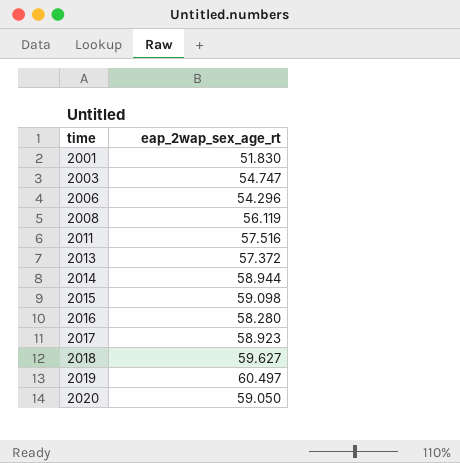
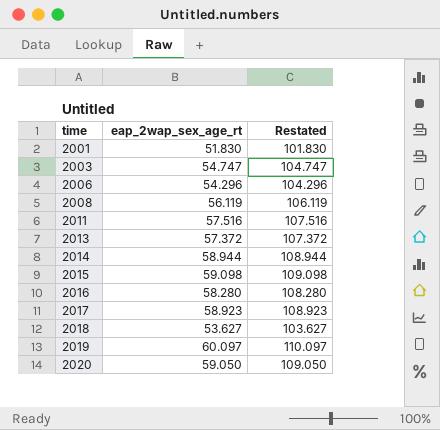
column Restated | formula: none -> [eap_2wap_sex_age_rt] + 50
2018 | eap_2wap_sex_age_rt: 59.627 -> 53.627
2019 | eap_2wap_sex_age_rt: 60.497 -> 60.097

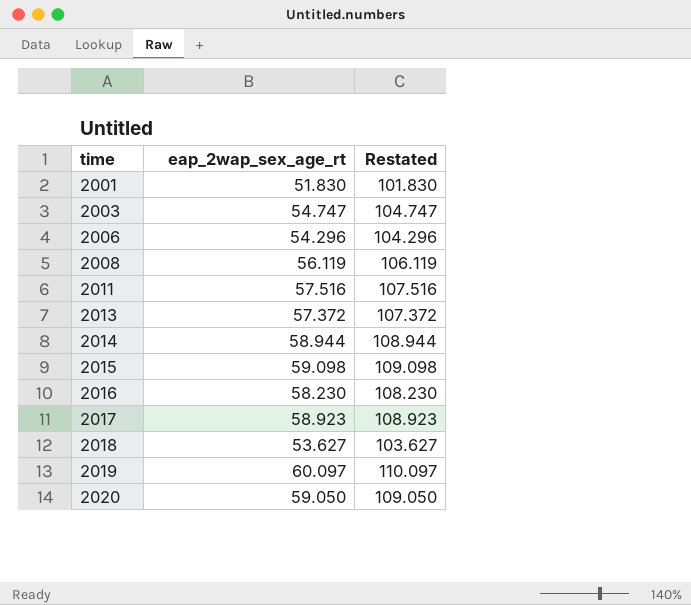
2016 | eap_2wap_sex_age_rt: 58.280 -> 58.230
2016 | Restated: 108.280 -> 108.230

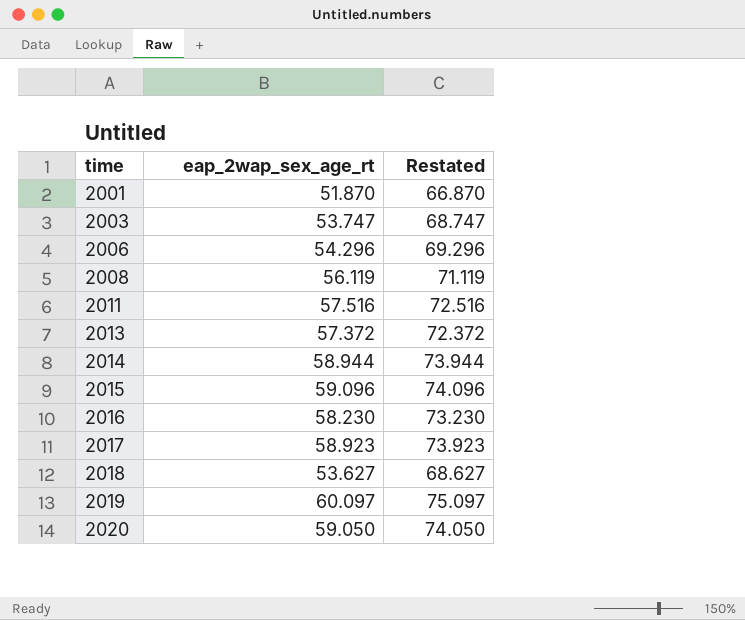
column Restated | formula: [eap_2wap_sex_age_rt] + 50 -> [eap_2wap_sex_age_rt] + 15
2001 | eap_2wap_sex_age_rt: 51.830 -> 51.870
2003 | eap_2wap_sex_age_rt: 54.747 -> 53.747
2015 | eap_2wap_sex_age_rt: 59.098 -> 59.096

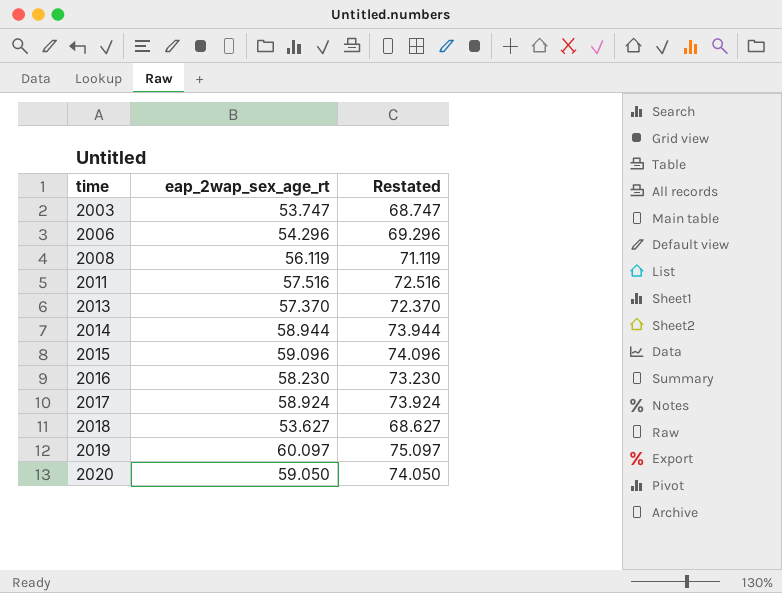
row 2001: 51.870 | 66.870 -> none
2013 | eap_2wap_sex_age_rt: 57.372 -> 57.370
2013 | Restated: 72.372 -> 72.370
2017 | eap_2wap_sex_age_rt: 58.923 -> 58.924
2017 | Restated: 73.923 -> 73.924

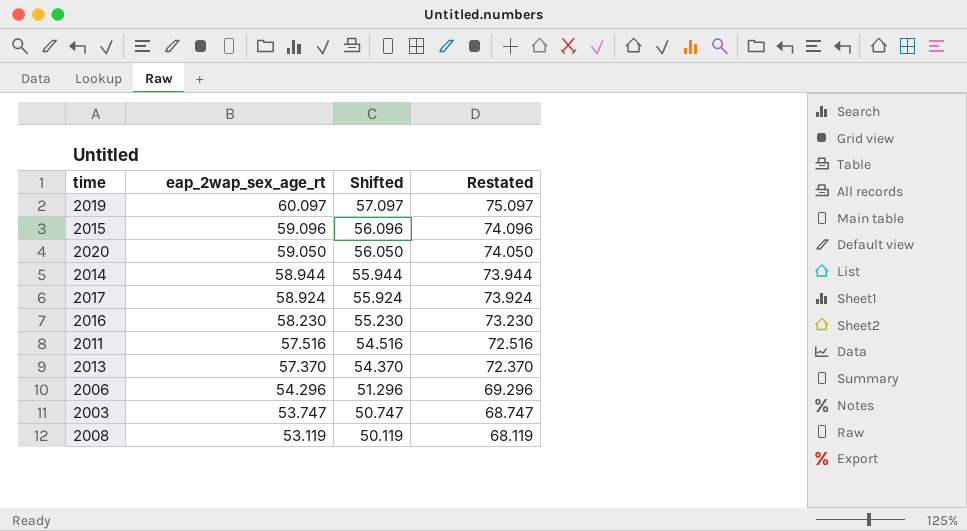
row order: time ascending -> eap_2wap_sex_age_rt descending
column Shifted | formula: none -> [eap_2wap_sex_age_rt] - 3
row 2018: 53.627 | 68.627 -> none
2008 | eap_2wap_sex_age_rt: 56.119 -> 53.119
2008 | Restated: 71.119 -> 68.119

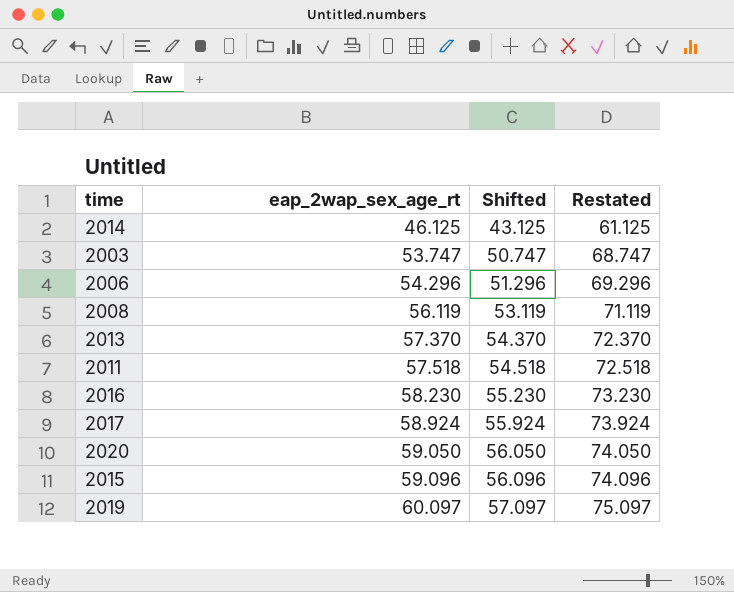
row order: eap_2wap_sex_age_rt descending -> eap_2wap_sex_age_rt ascending
2014 | eap_2wap_sex_age_rt: 58.944 -> 46.125
2014 | Shifted: 55.944 -> 43.125
2014 | Restated: 73.944 -> 61.125
2008 | eap_2wap_sex_age_rt: 53.119 -> 56.119
2008 | Shifted: 50.119 -> 53.119
2008 | Restated: 68.119 -> 71.119
2011 | eap_2wap_sex_age_rt: 57.516 -> 57.518
2011 | Shifted: 54.516 -> 54.518
2011 | Restated: 72.516 -> 72.518

